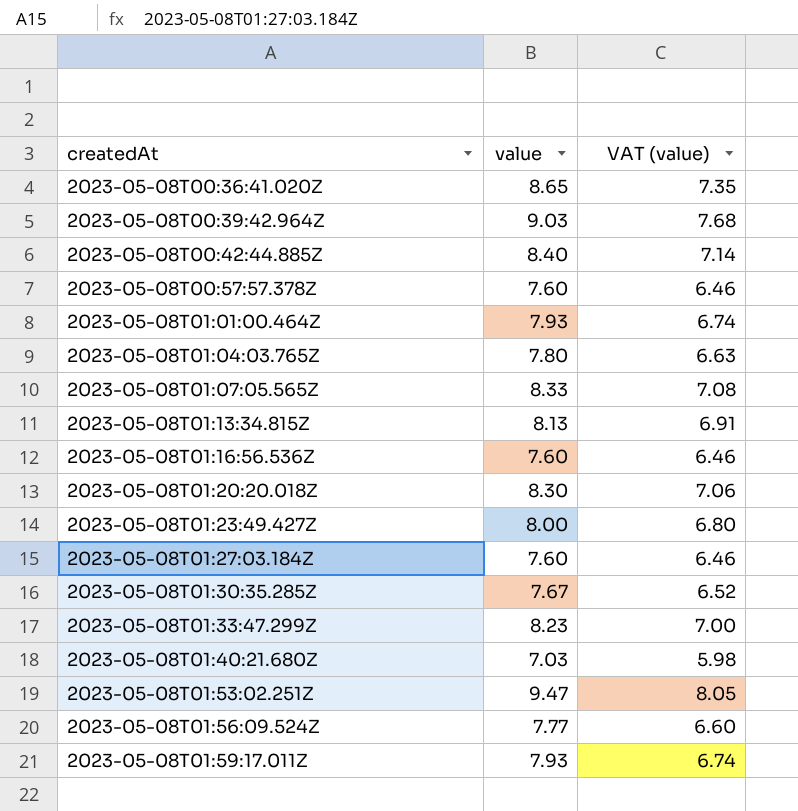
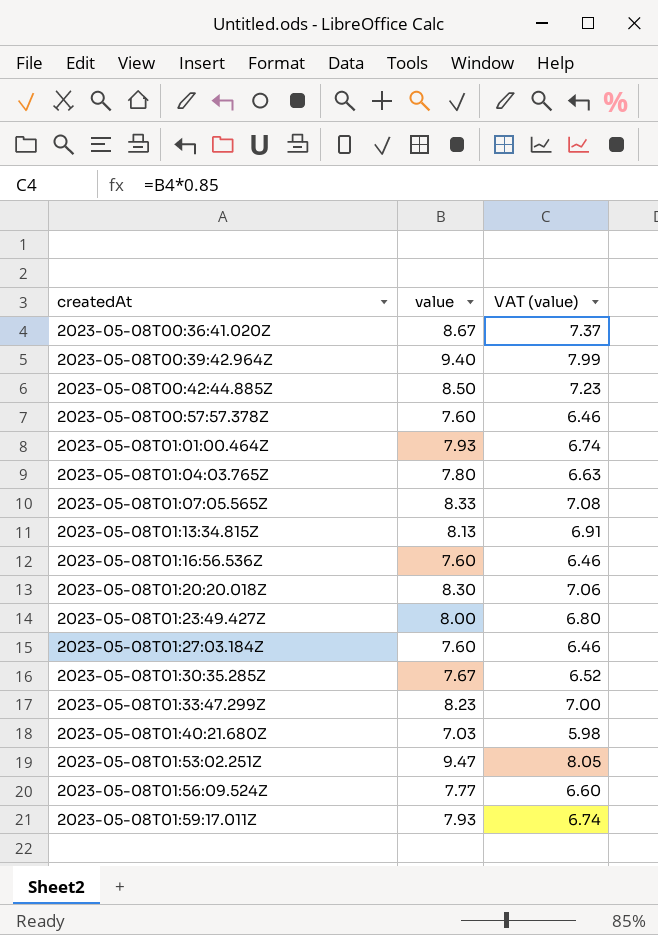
2023-05-08T00:36:41.020Z | value: 8.65 -> 8.67
2023-05-08T00:36:41.020Z | VAT (value): 7.35 -> 7.37
2023-05-08T00:39:42.964Z | value: 9.03 -> 9.40
2023-05-08T00:39:42.964Z | VAT (value): 7.68 -> 7.99
2023-05-08T00:42:44.885Z | value: 8.40 -> 8.50
2023-05-08T00:42:44.885Z | VAT (value): 7.14 -> 7.23

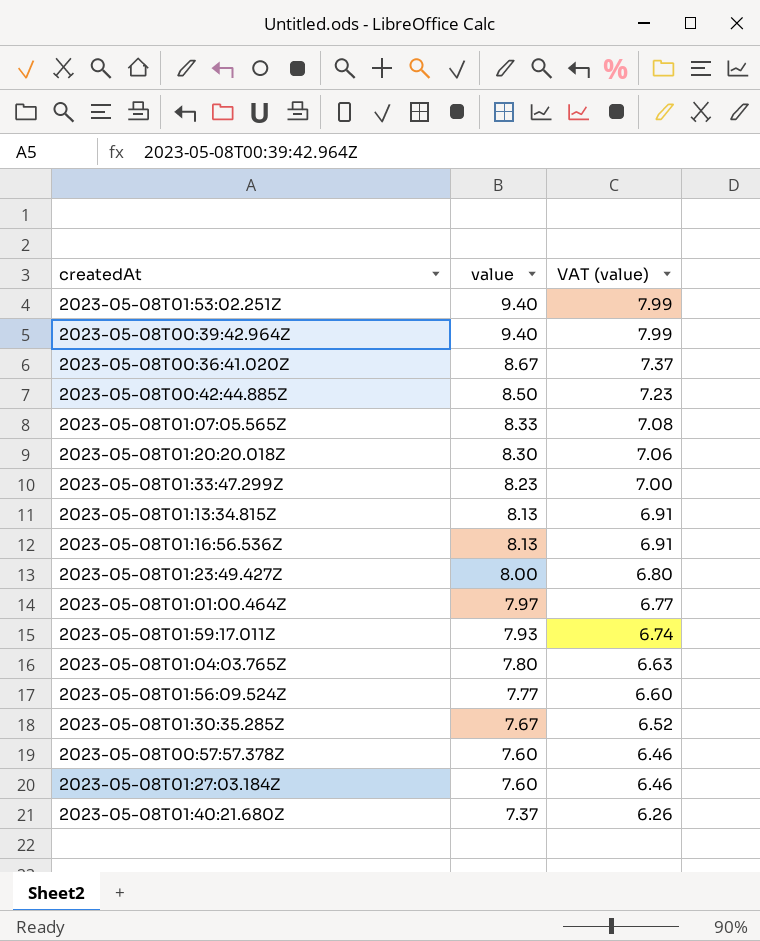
row order: createdAt ascending -> value descending
2023-05-08T01:53:02.251Z | value: 9.47 -> 9.40
2023-05-08T01:53:02.251Z | VAT (value): 8.05 -> 7.99
2023-05-08T01:16:56.536Z | value: 7.60 -> 8.13
2023-05-08T01:16:56.536Z | VAT (value): 6.46 -> 6.91
2023-05-08T01:01:00.464Z | value: 7.93 -> 7.97
2023-05-08T01:01:00.464Z | VAT (value): 6.74 -> 6.77
2023-05-08T01:40:21.680Z | value: 7.03 -> 7.37
2023-05-08T01:40:21.680Z | VAT (value): 5.98 -> 6.26

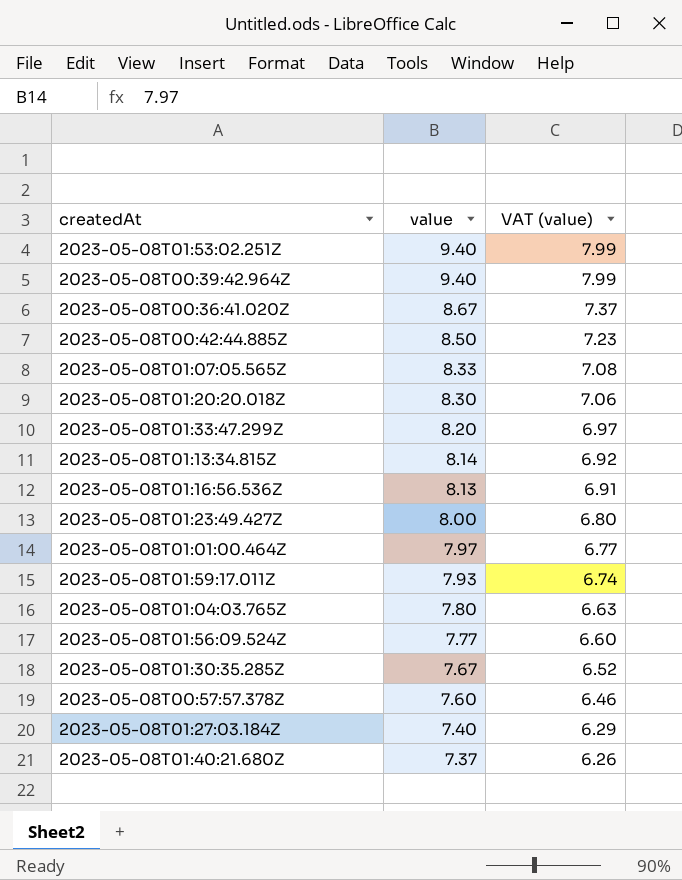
2023-05-08T01:33:47.299Z | value: 8.23 -> 8.20
2023-05-08T01:33:47.299Z | VAT (value): 7.00 -> 6.97
2023-05-08T01:13:34.815Z | value: 8.13 -> 8.14
2023-05-08T01:13:34.815Z | VAT (value): 6.91 -> 6.92
2023-05-08T01:27:03.184Z | value: 7.60 -> 7.40
2023-05-08T01:27:03.184Z | VAT (value): 6.46 -> 6.29

